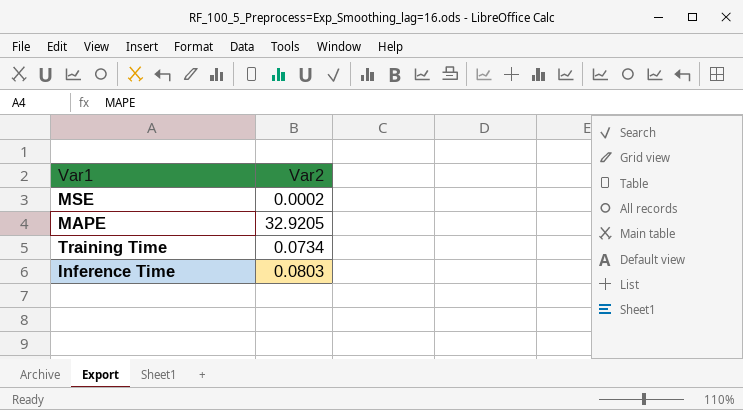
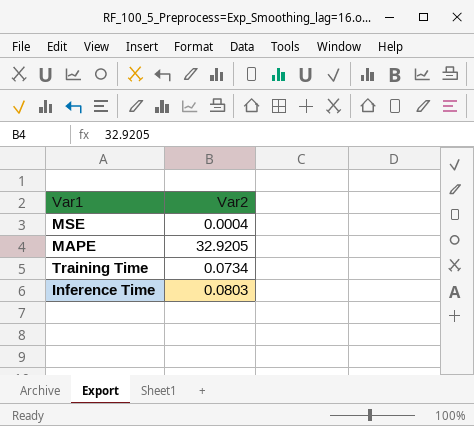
MSE | Var2: 0.0002 -> 0.0004

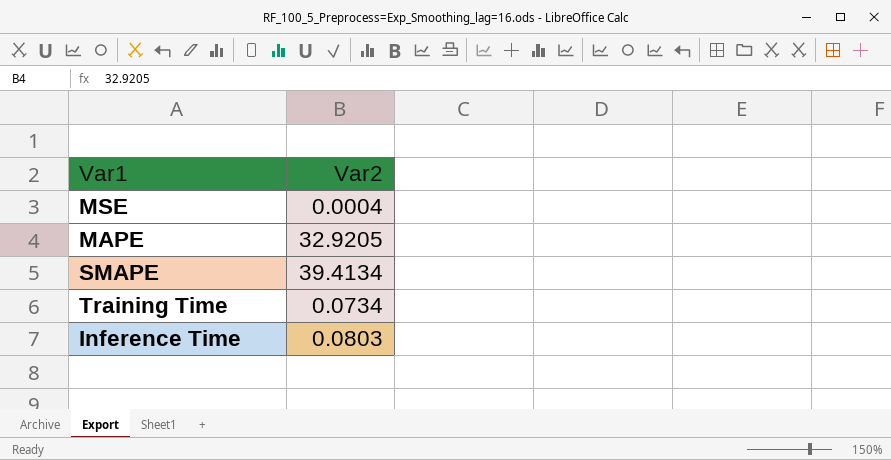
row SMAPE: none -> 39.4134

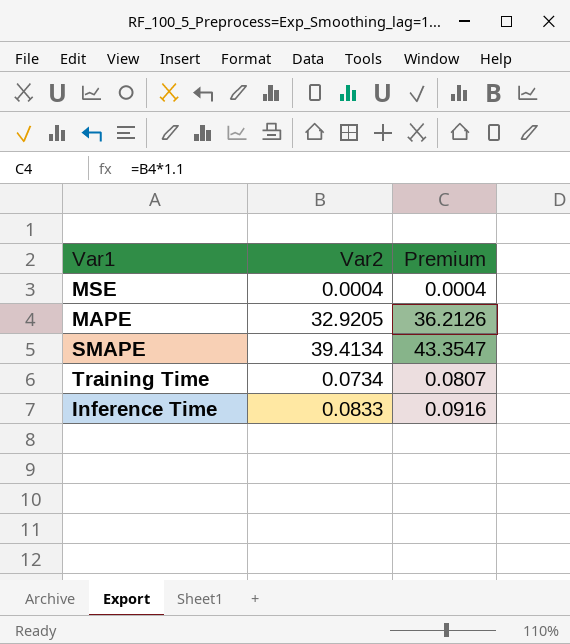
column Premium | formula: none -> [Var2] * 1.1
Inference Time | Var2: 0.0803 -> 0.0833

